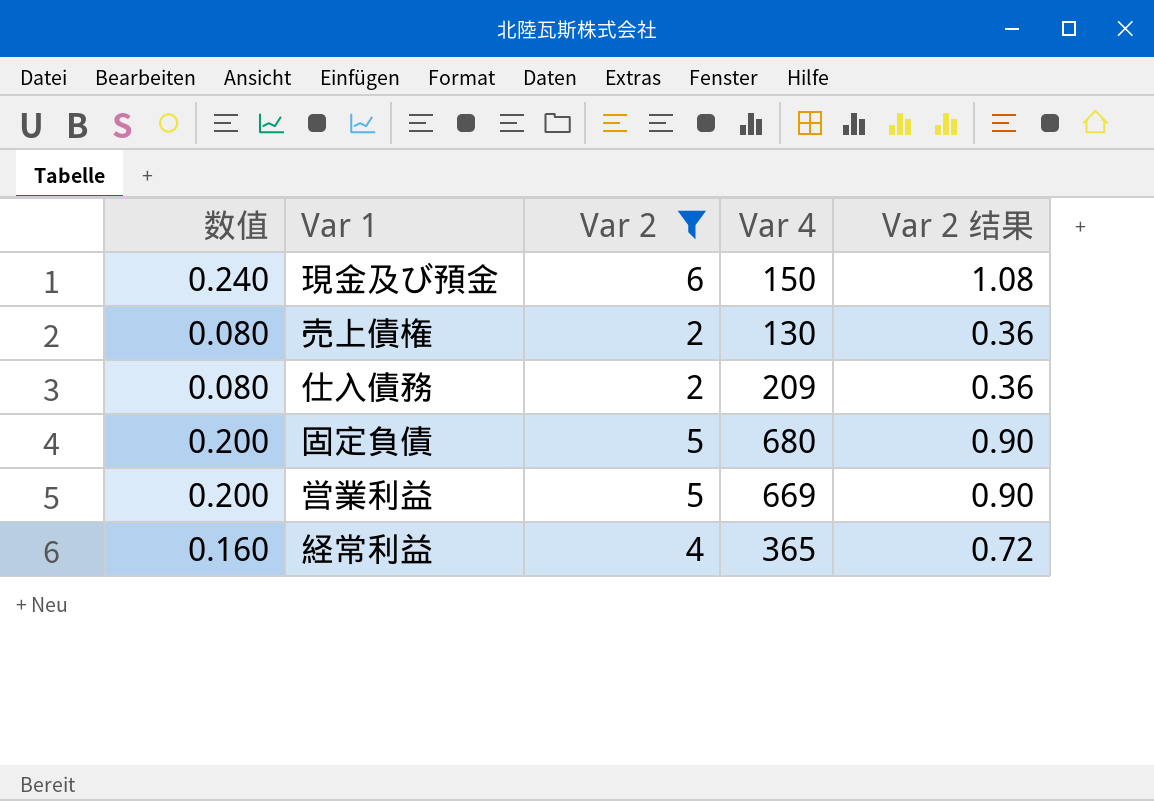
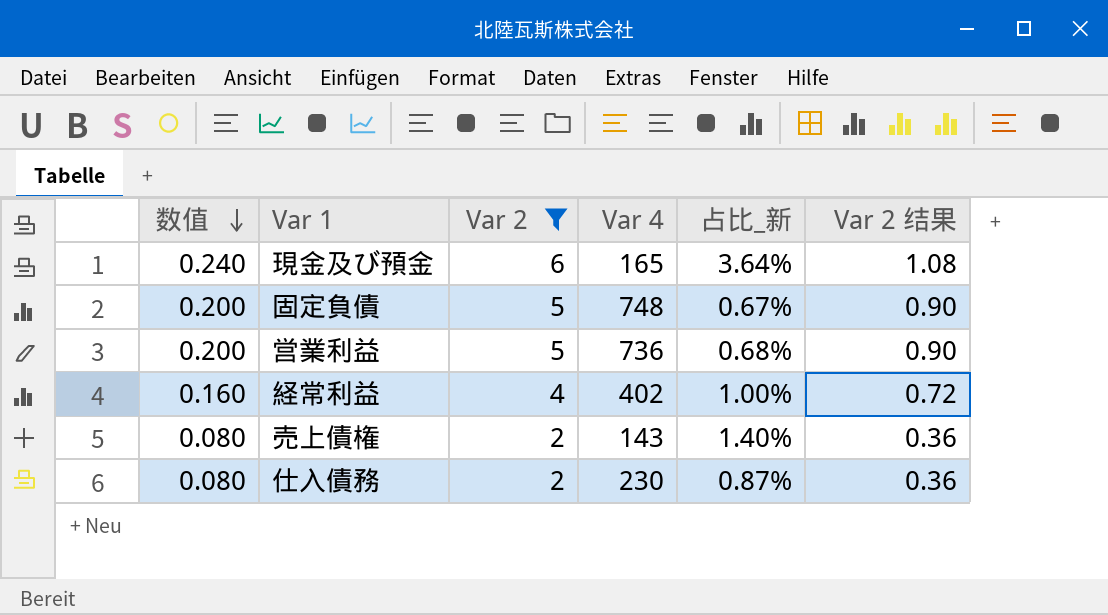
row order: none -> 数值 descending
column 占比_新 | formula: none -> [Var 2] / [Var 4]
現金及び預金 | Var 4: 150 -> 165
固定負債 | Var 4: 680 -> 748
営業利益 | Var 4: 669 -> 736
経常利益 | Var 4: 365 -> 402
売上債権 | Var 4: 130 -> 143
仕入債務 | Var 4: 209 -> 230

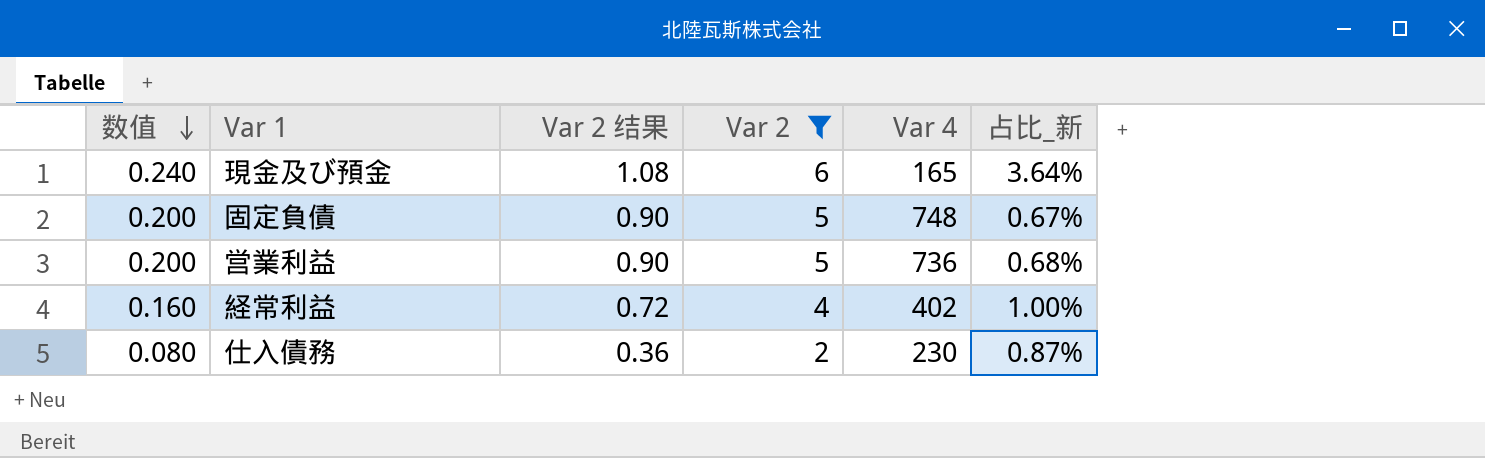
column Var 2 结果 | position: 6 -> 3
row 売上債権: 0.080 | 2 | 143 | 1.40% | 0.36 -> none

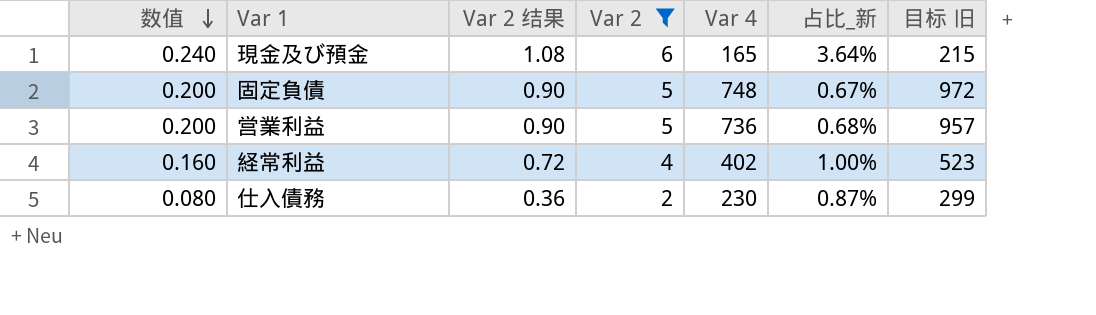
column 目标 旧 | formula: none -> [Var 4] * 1.3

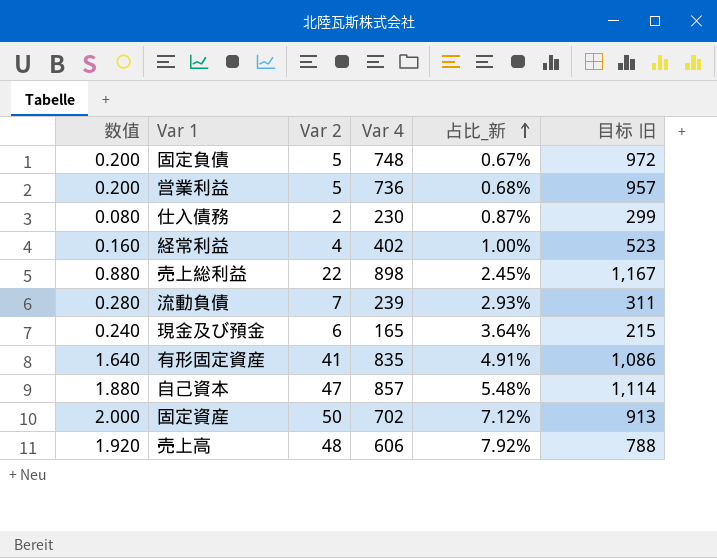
filter: Var 2 <= 6 -> none
row order: 数值 descending -> 占比_新 ascending
column Var 2 结果 | formula: [Var 2] * 0.18 -> none

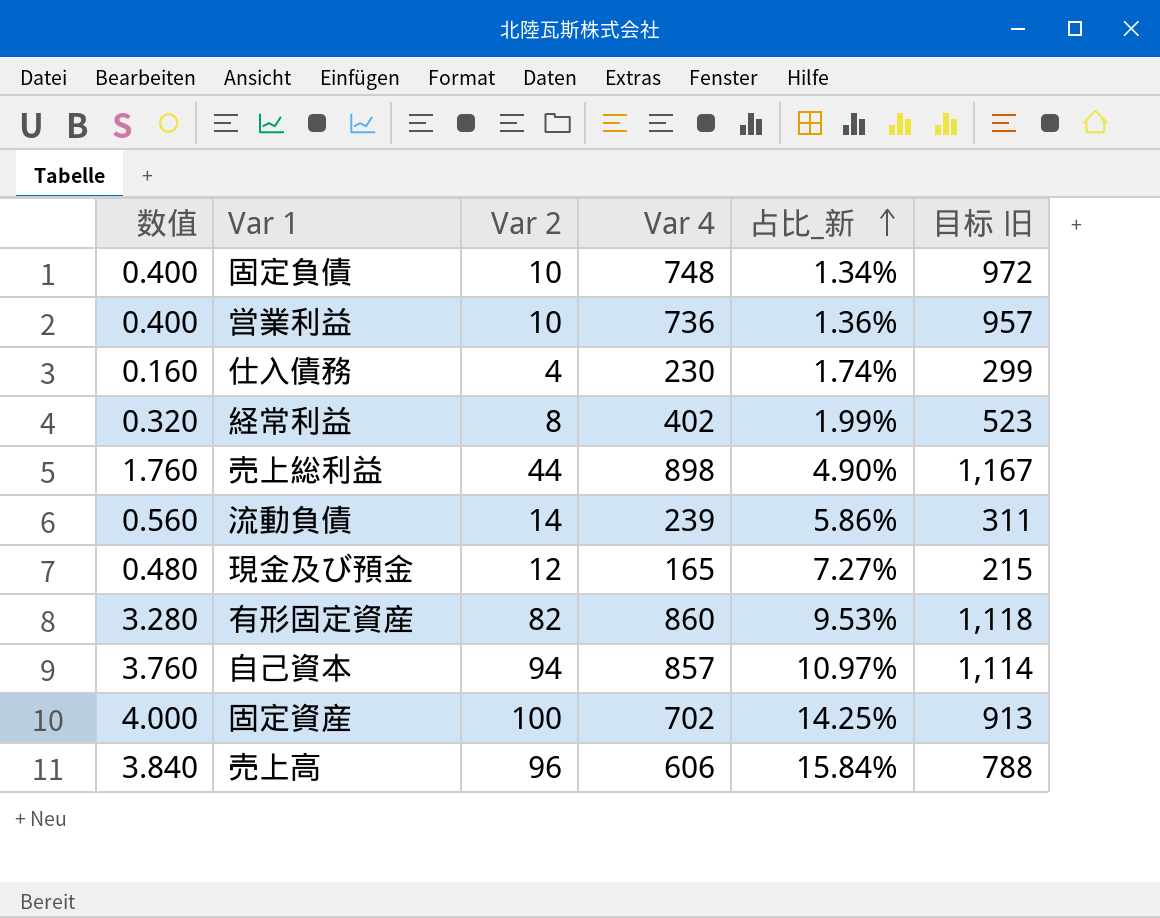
固定負債 | 数值: 0.200 -> 0.400
固定負債 | Var 2: 5 -> 10
固定負債 | 占比_新: 0.67% -> 1.34%
営業利益 | 数值: 0.200 -> 0.400
営業利益 | Var 2: 5 -> 10
営業利益 | 占比_新: 0.68% -> 1.36%
仕入債務 | 数值: 0.080 -> 0.160
仕入債務 | Var 2: 2 -> 4
仕入債務 | 占比_新: 0.87% -> 1.74%
経常利益 | 数值: 0.160 -> 0.320
経常利益 | Var 2: 4 -> 8
経常利益 | 占比_新: 1.00% -> 1.99%
売上総利益 | 数值: 0.880 -> 1.760
売上総利益 | Var 2: 22 -> 44
売上総利益 | 占比_新: 2.45% -> 4.90%
流動負債 | 数值: 0.280 -> 0.560
流動負債 | Var 2: 7 -> 14
流動負債 | 占比_新: 2.93% -> 5.86%
現金及び預金 | 数值: 0.240 -> 0.480
現金及び預金 | Var 2: 6 -> 12
現金及び預金 | 占比_新: 3.64% -> 7.27%
有形固定資産 | 数值: 1.640 -> 3.280
有形固定資産 | Var 2: 41 -> 82
有形固定資産 | Var 4: 835 -> 860
有形固定資産 | 占比_新: 4.91% -> 9.53%
有形固定資産 | 目标 旧: 1,086 -> 1,118
自己資本 | 数值: 1.880 -> 3.760
自己資本 | Var 2: 47 -> 94
自己資本 | 占比_新: 5.48% -> 10.97%
固定資産 | 数值: 2.000 -> 4.000
固定資産 | Var 2: 50 -> 100
固定資産 | 占比_新: 7.12% -> 14.25%
売上高 | 数值: 1.920 -> 3.840
売上高 | Var 2: 48 -> 96
売上高 | 占比_新: 7.92% -> 15.84%

